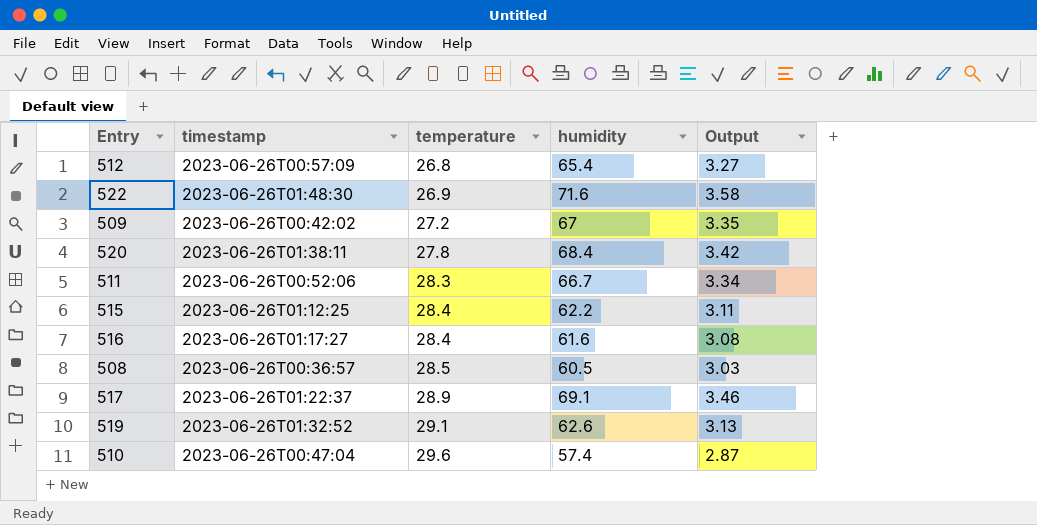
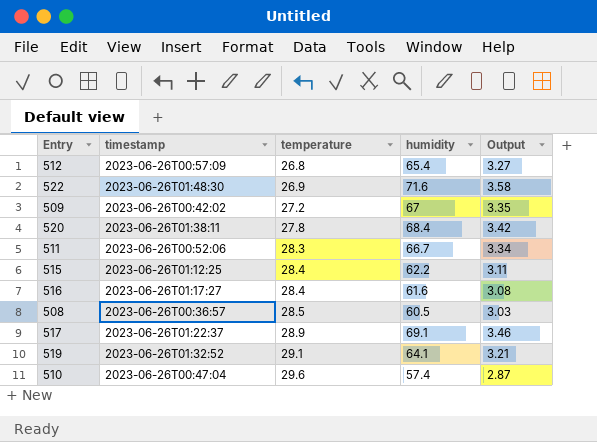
519 | humidity: 62.6 -> 64.1
519 | Output: 3.13 -> 3.21

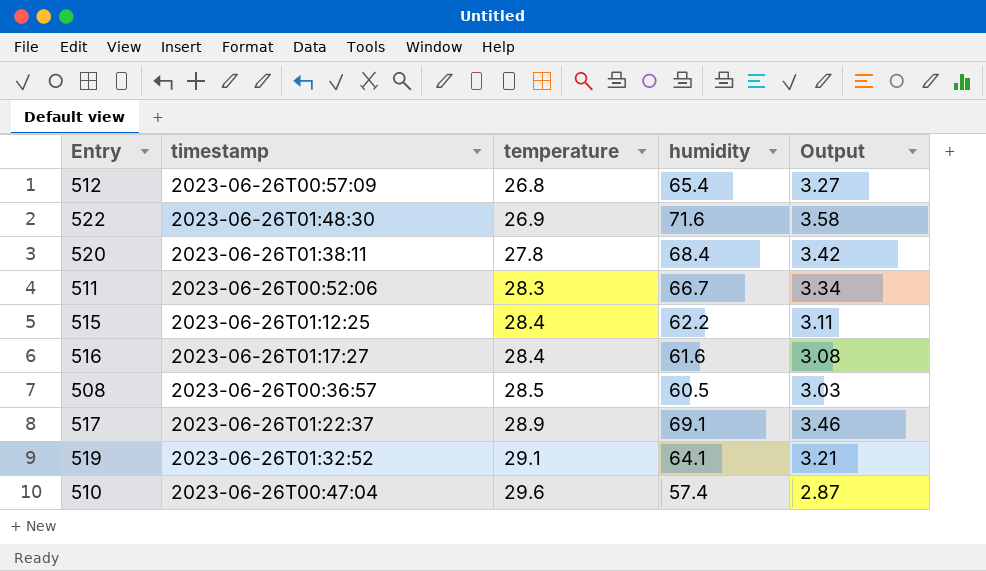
row 509: 2023-06-26T00:42:02 | 27.2 | 67 | 3.35 -> none

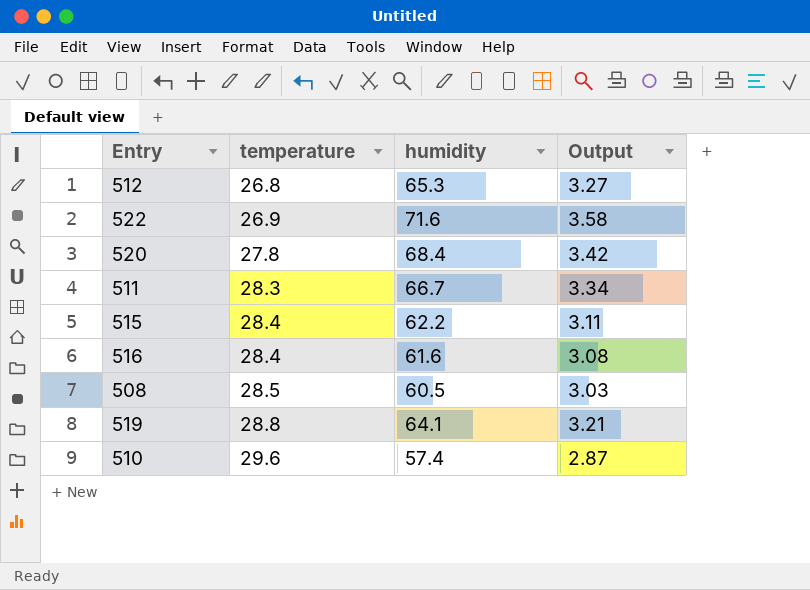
column timestamp | position: 2 -> none
row 517: 2023-06-26T01:22:37 | 28.9 | 69.1 | 3.46 -> none
512 | humidity: 65.4 -> 65.3
519 | temperature: 29.1 -> 28.8

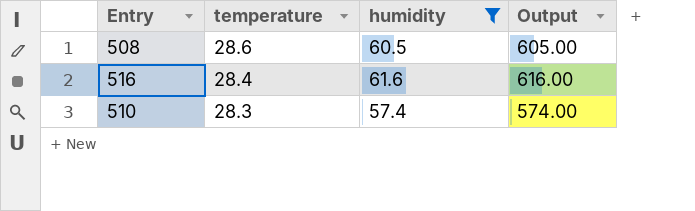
filter: none -> humidity <= 61.6
row order: temperature ascending -> temperature descending
column Output | formula: [humidity] * 0.05 -> [humidity] * 10
508 | temperature: 28.5 -> 28.6
510 | temperature: 29.6 -> 28.3

